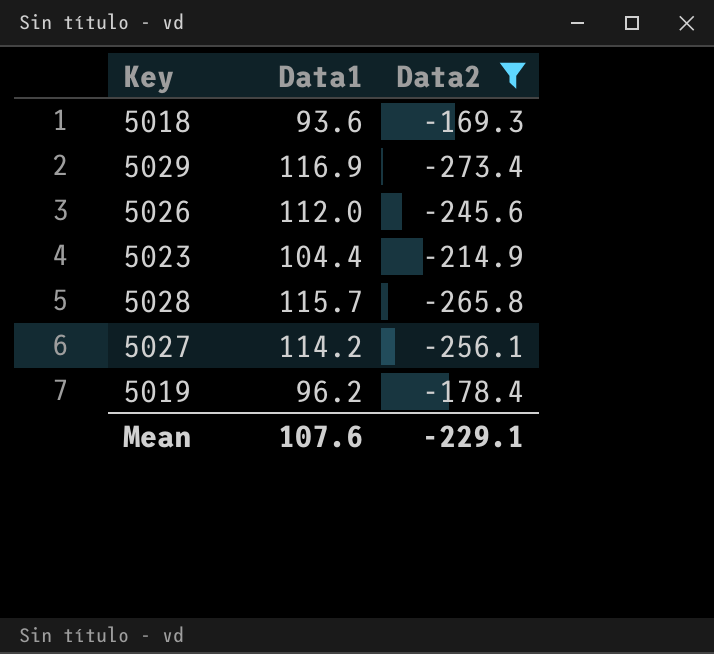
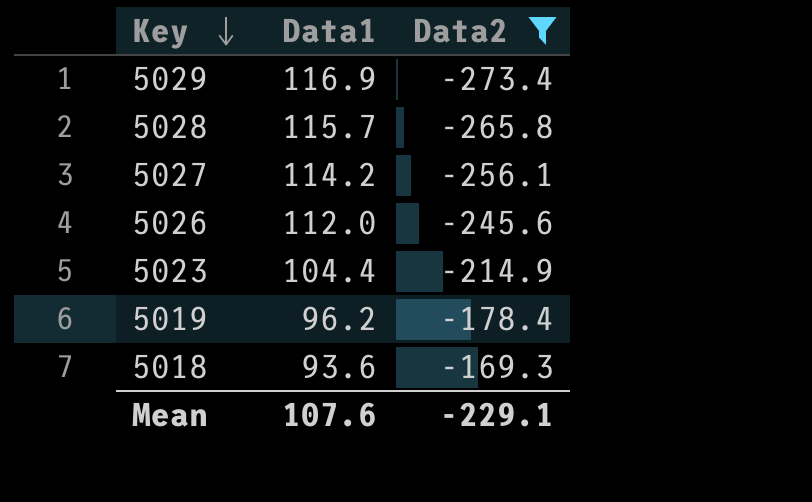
row order: none -> Key descending

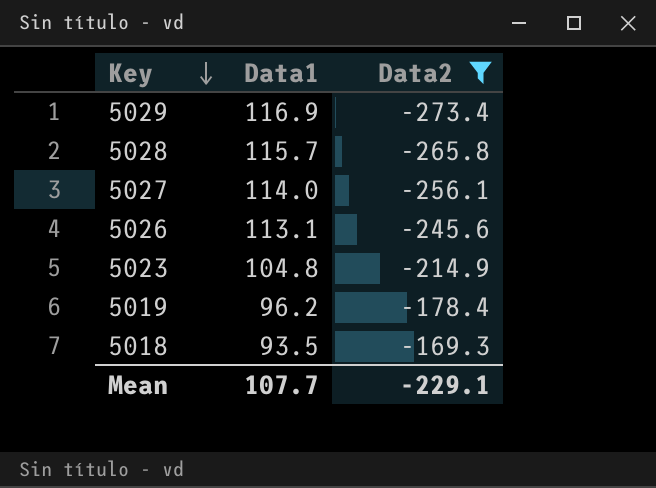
5027 | Data1: 114.2 -> 114.0
5026 | Data1: 112.0 -> 113.1
5023 | Data1: 104.4 -> 104.8
5018 | Data1: 93.6 -> 93.5
Mean | Data1: 107.6 -> 107.7

